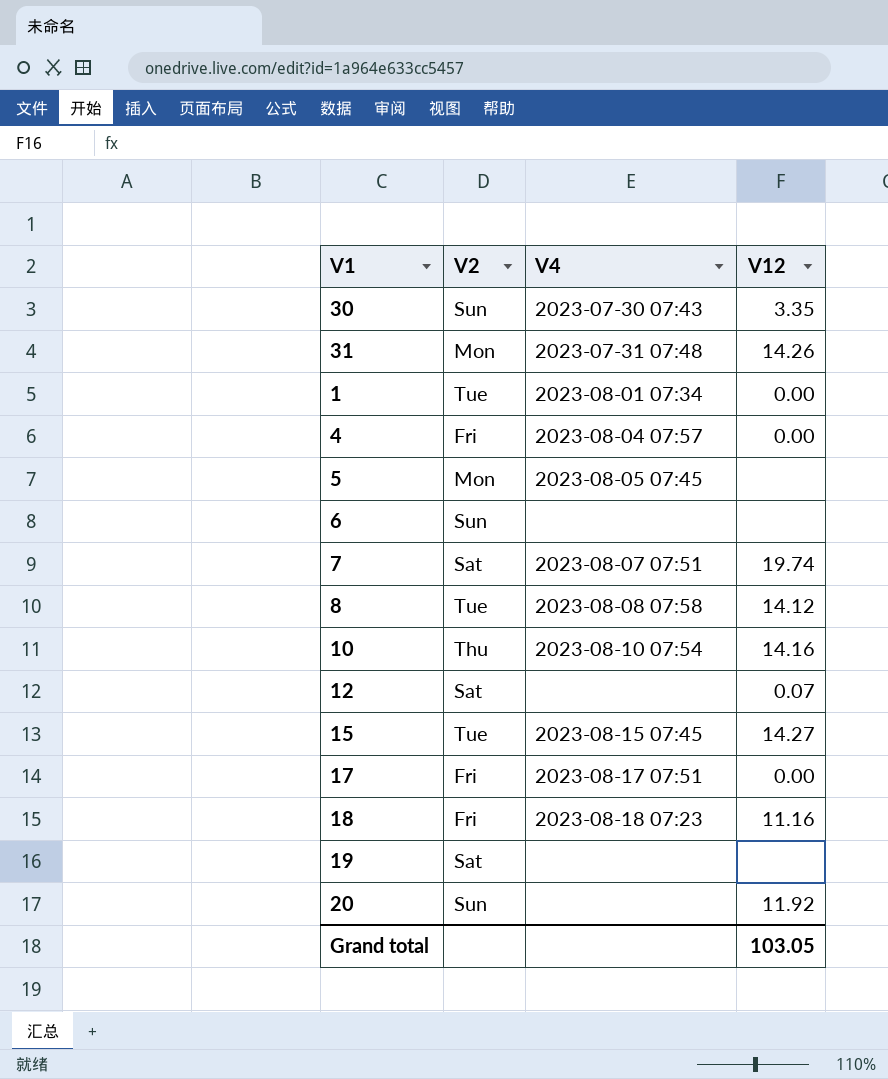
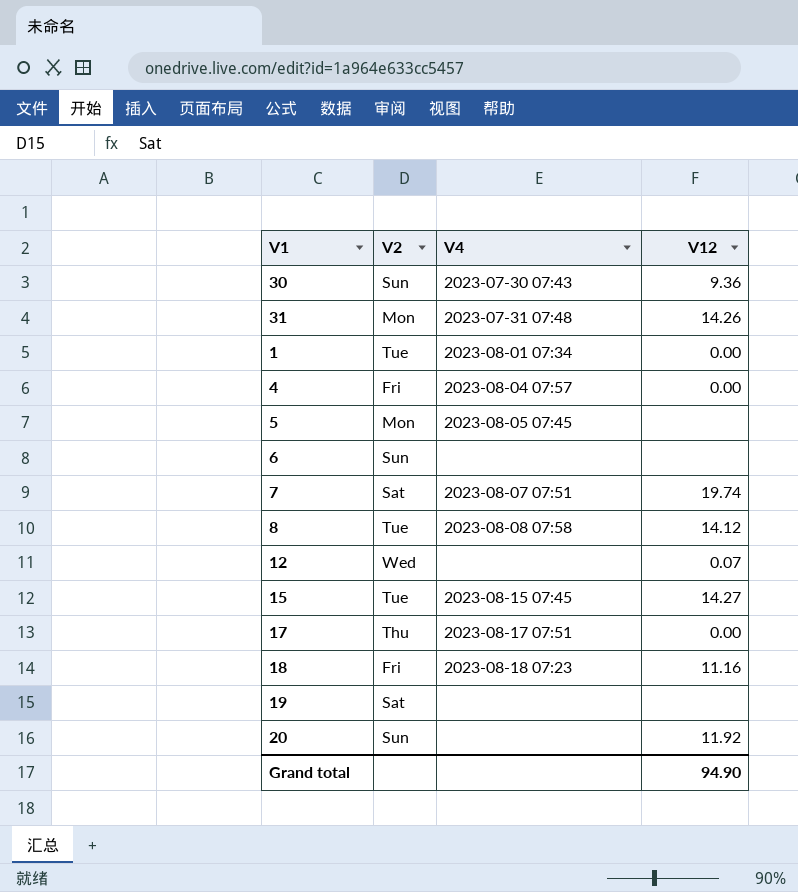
row 10: Thu | 2023-08-10 07:54 | 14.16 -> none
30 | V12: 3.35 -> 9.36
12 | V2: Sat -> Wed
17 | V2: Fri -> Thu
Grand total | V12: 103.05 -> 94.90

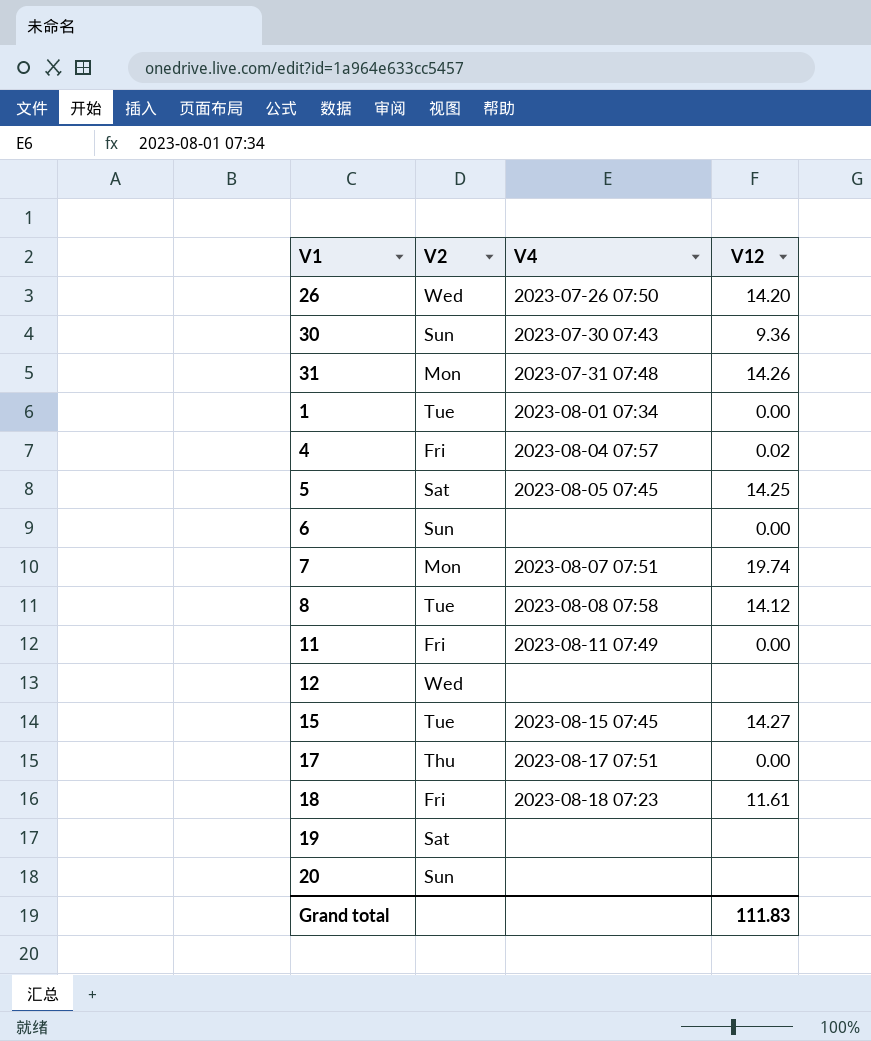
row 26: none -> Wed | 2023-07-26 07:50 | 14.20
4 | V12: 0.00 -> 0.02
5 | V2: Mon -> Sat
5 | V12: none -> 14.25
6 | V12: none -> 0.00
7 | V2: Sat -> Mon
row 11: none -> Fri | 2023-08-11 07:49 | 0.00
12 | V12: 0.07 -> none
18 | V12: 11.16 -> 11.61
20 | V12: 11.92 -> none
Grand total | V12: 94.90 -> 111.83

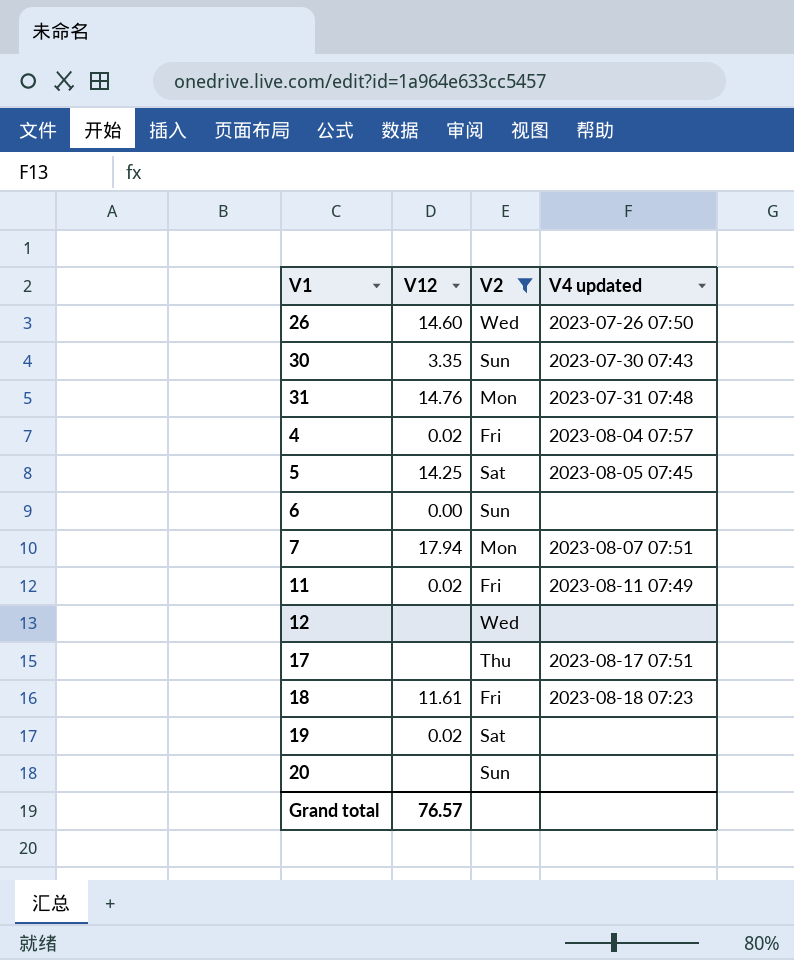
filter: none -> V2 != Tue
column V12 | position: 4 -> 2
column name: V4 -> V4 updated
26 | V12: 14.20 -> 14.60
30 | V12: 9.36 -> 3.35
31 | V12: 14.26 -> 14.76
7 | V12: 19.74 -> 17.94
11 | V12: 0.00 -> 0.02
17 | V12: 0.00 -> none
19 | V12: none -> 0.02
Grand total | V12: 111.83 -> 76.57

